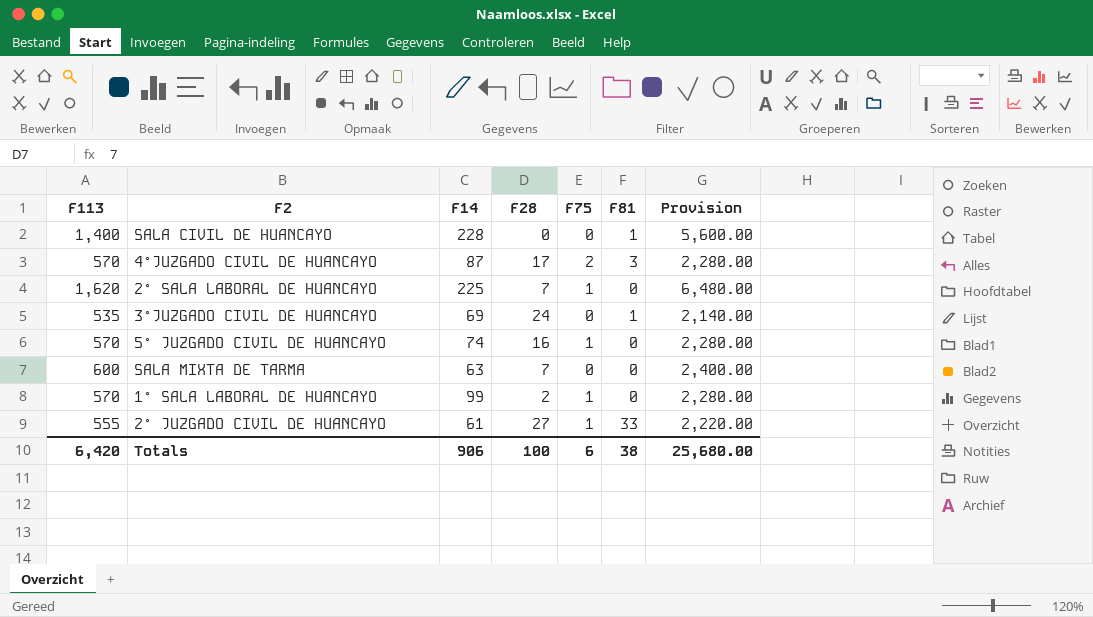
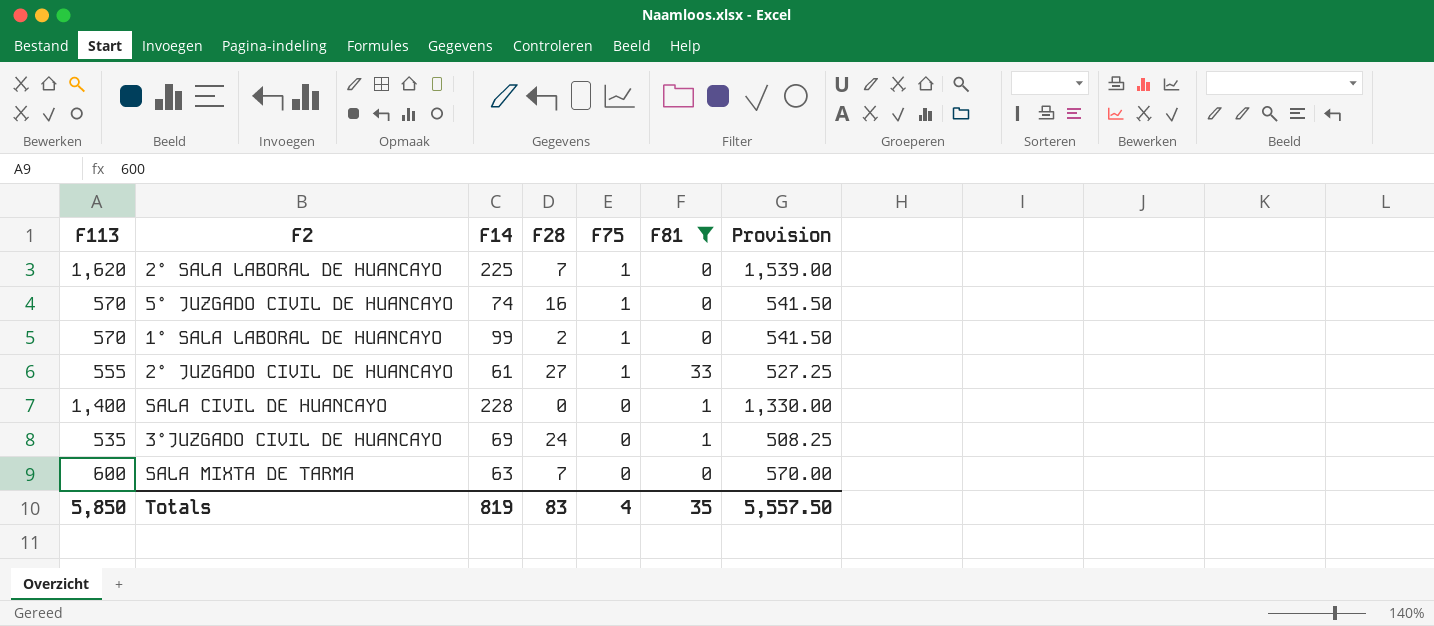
filter: none -> F81 != 3
row order: none -> F75 descending
column Provision | formula: [F113] * 4 -> [F113] * 0.95
Totals | F113: 6,420 -> 5,850
Totals | F14: 906 -> 819
Totals | F28: 100 -> 83
Totals | F75: 6 -> 4
Totals | F81: 38 -> 35
Totals | Provision: 25,680.00 -> 5,557.50

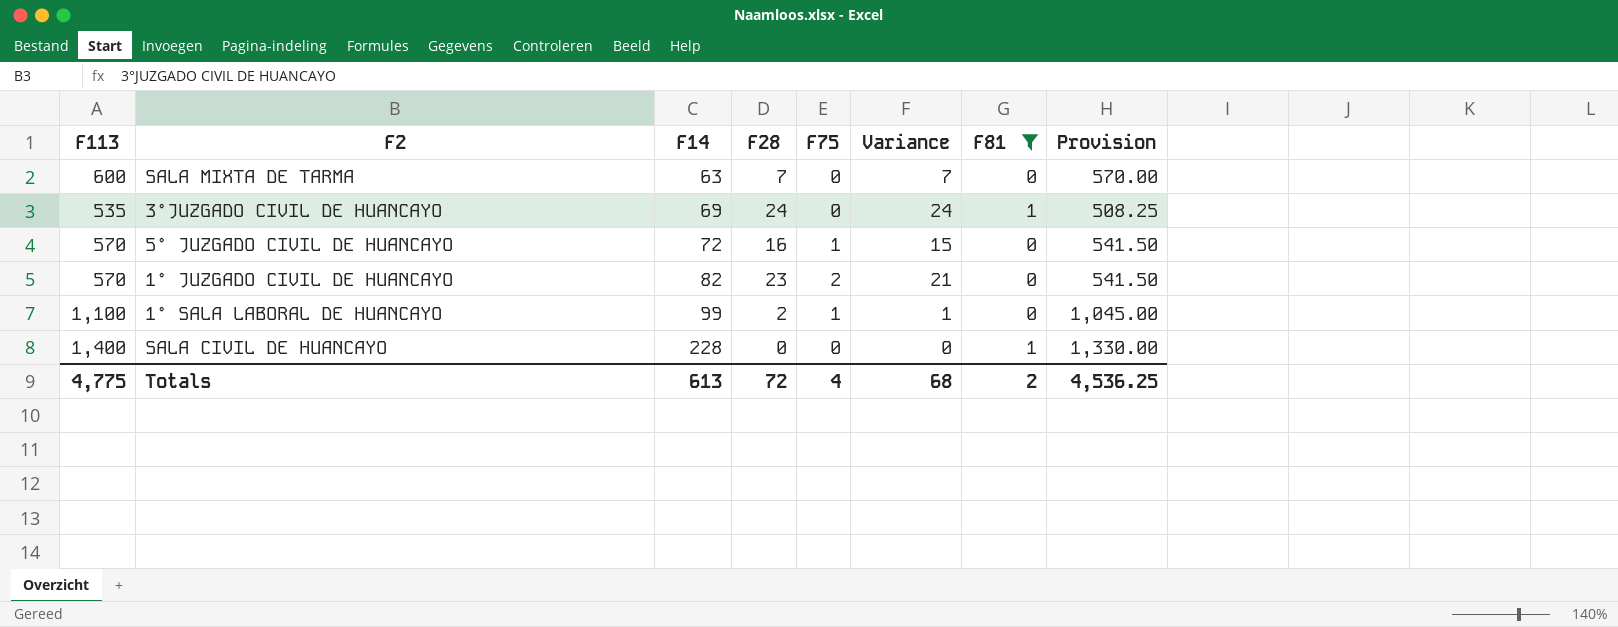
row order: F75 descending -> F14 ascending
column Variance | formula: none -> [F28] - [F75]
row 2° SALA LABORAL DE HUANCAYO: 1,620 | 225 | 7 | 1 | 0 | 1,539.00 -> none
row 2° JUZGADO CIVIL DE HUANCAYO: 555 | 61 | 27 | 1 | 33 | 527.25 -> none
5° JUZGADO CIVIL DE HUANCAYO | F14: 74 -> 72
row 1° JUZGADO CIVIL DE HUANCAYO: none -> 570 | 82 | 23 | 2 | 21 | 0 | 541.50
1° SALA LABORAL DE HUANCAYO | F113: 570 -> 1,100
1° SALA LABORAL DE HUANCAYO | Provision: 541.50 -> 1,045.00
Totals | F113: 5,850 -> 4,775
Totals | F14: 819 -> 613
Totals | F28: 83 -> 72
Totals | F81: 35 -> 2
Totals | Provision: 5,557.50 -> 4,536.25

